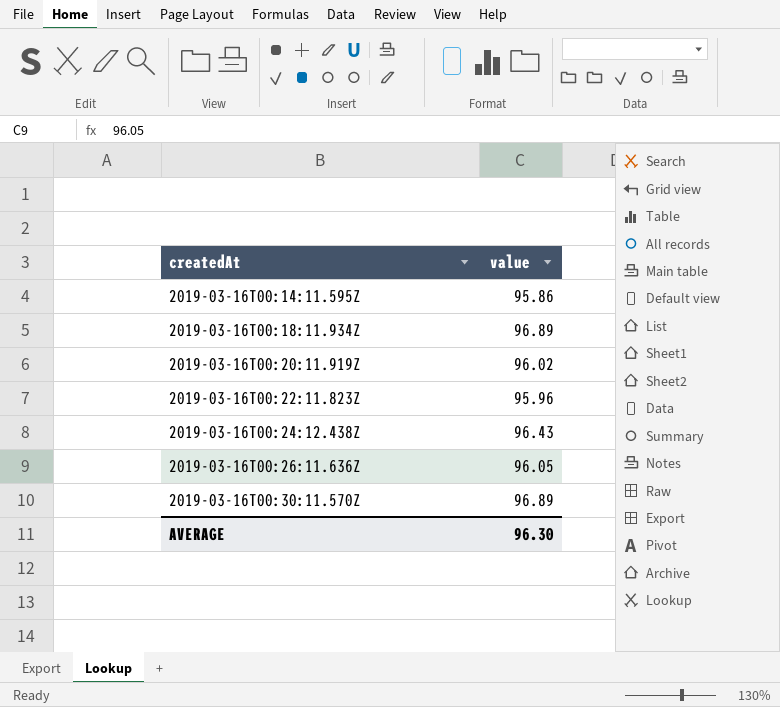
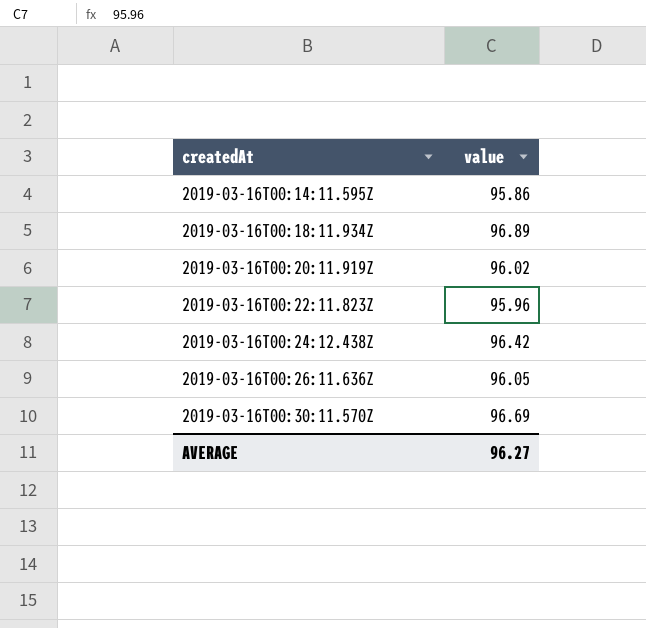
2019-03-16T00:24:12.438Z | value: 96.43 -> 96.42
2019-03-16T00:30:11.570Z | value: 96.89 -> 96.69
AVERAGE | value: 96.30 -> 96.27

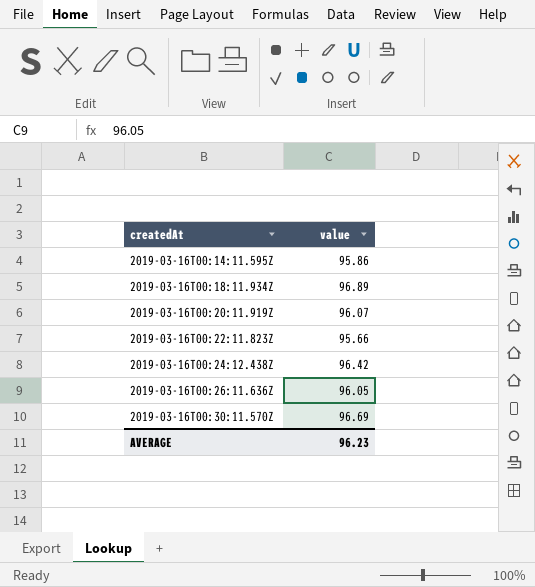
2019-03-16T00:20:11.919Z | value: 96.02 -> 96.07
2019-03-16T00:22:11.823Z | value: 95.96 -> 95.66
AVERAGE | value: 96.27 -> 96.23

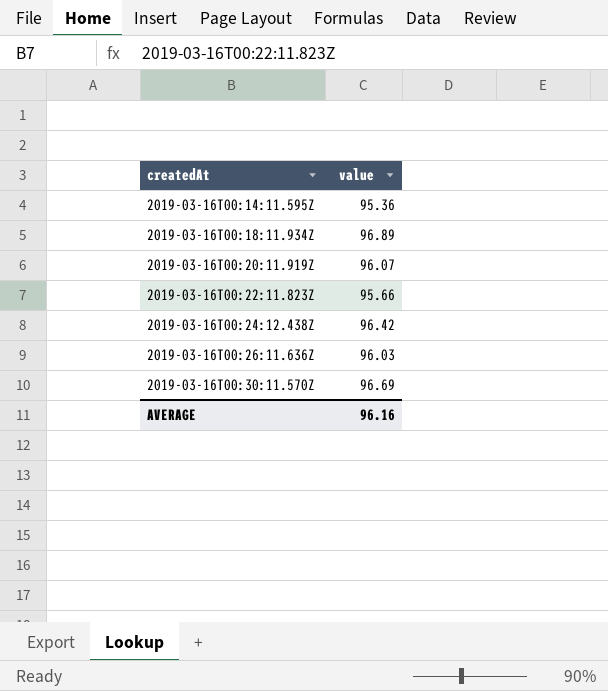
2019-03-16T00:14:11.595Z | value: 95.86 -> 95.36
2019-03-16T00:26:11.636Z | value: 96.05 -> 96.03
AVERAGE | value: 96.23 -> 96.16

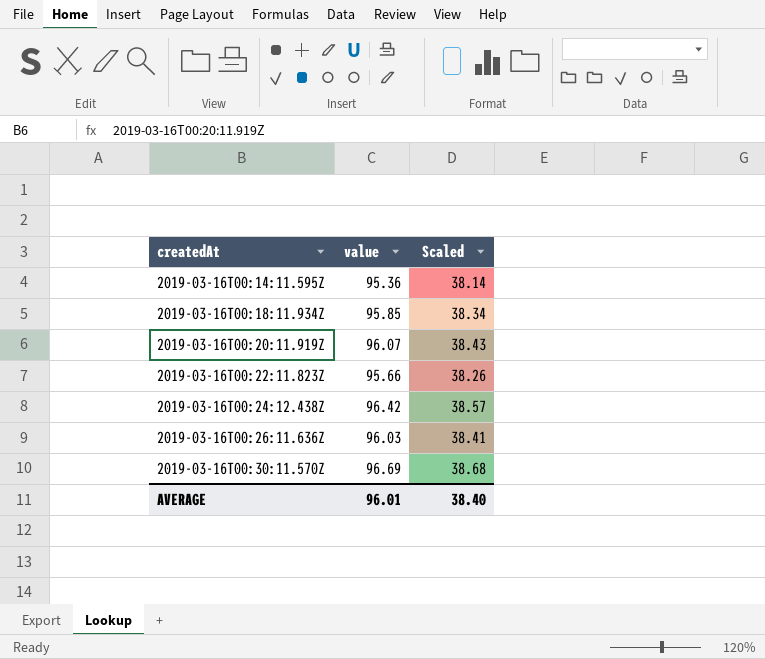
column Scaled | formula: none -> [value] * 0.4
2019-03-16T00:18:11.934Z | value: 96.89 -> 95.85
AVERAGE | value: 96.16 -> 96.01

